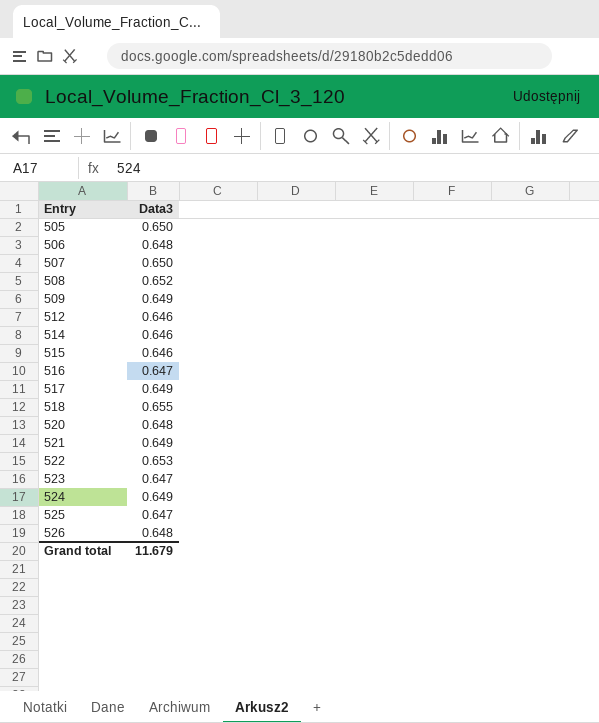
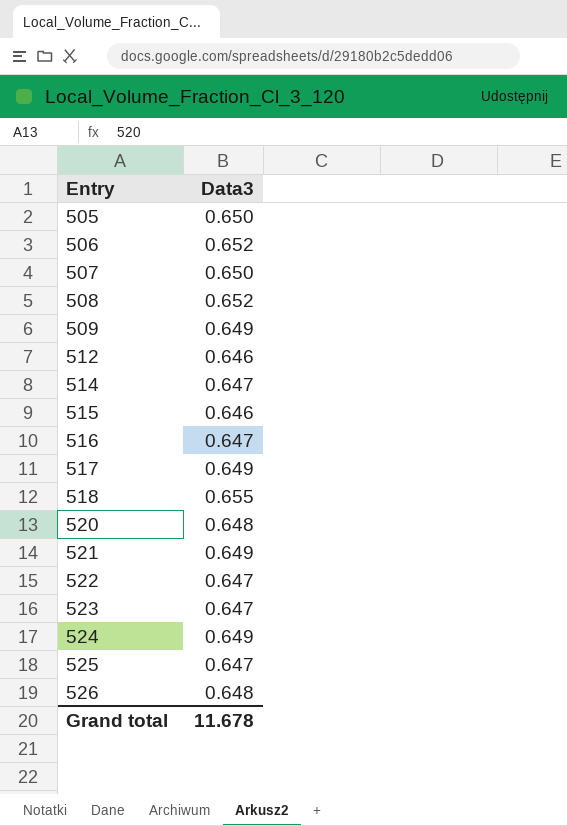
506 | Data3: 0.648 -> 0.652
514 | Data3: 0.646 -> 0.647
522 | Data3: 0.653 -> 0.647
Grand total | Data3: 11.679 -> 11.678

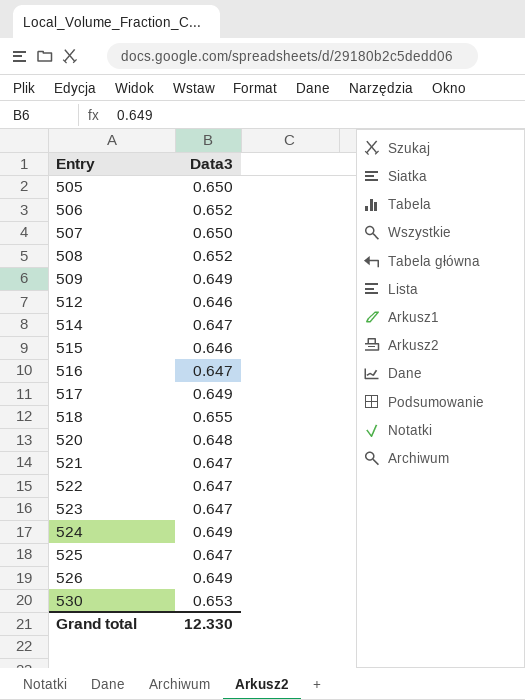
521 | Data3: 0.649 -> 0.647
526 | Data3: 0.648 -> 0.649
row 530: none -> 0.653
Grand total | Data3: 11.678 -> 12.330

